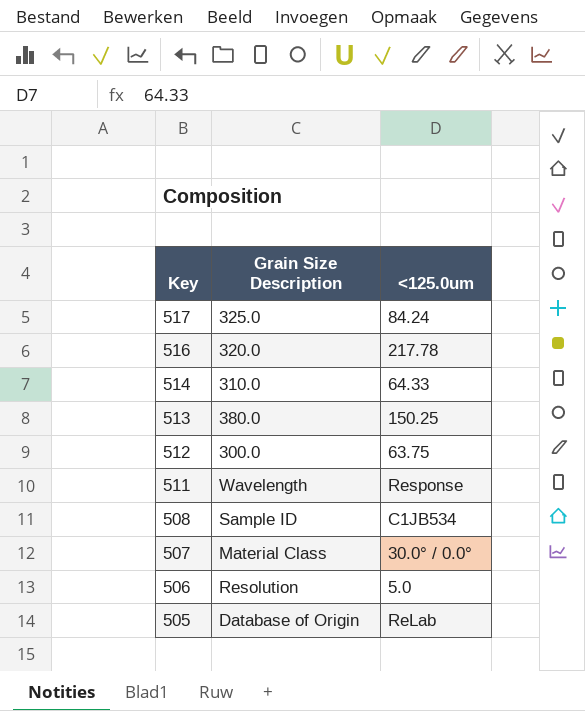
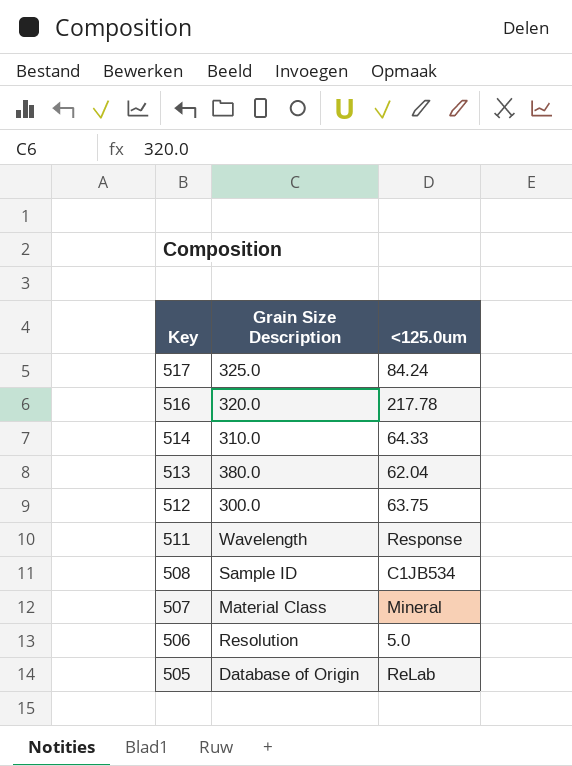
513 | <125.0um: 150.25 -> 62.04
507 | <125.0um: 30.0° / 0.0° -> Mineral

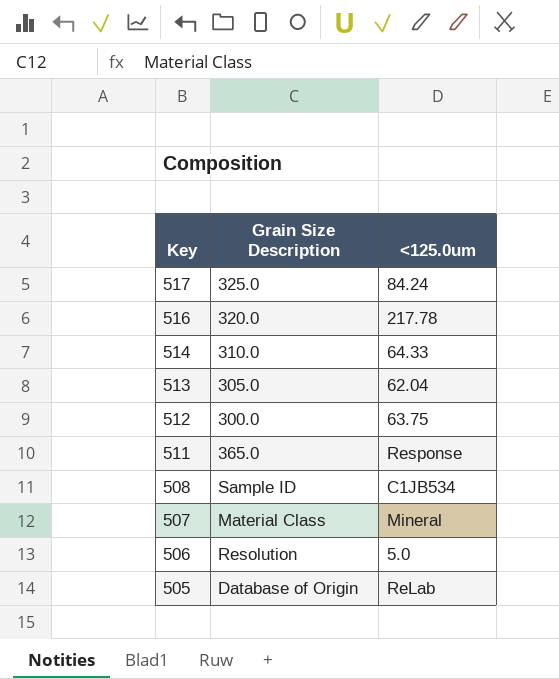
513 | Grain Size Description: 380.0 -> 305.0
511 | Grain Size Description: Wavelength -> 365.0

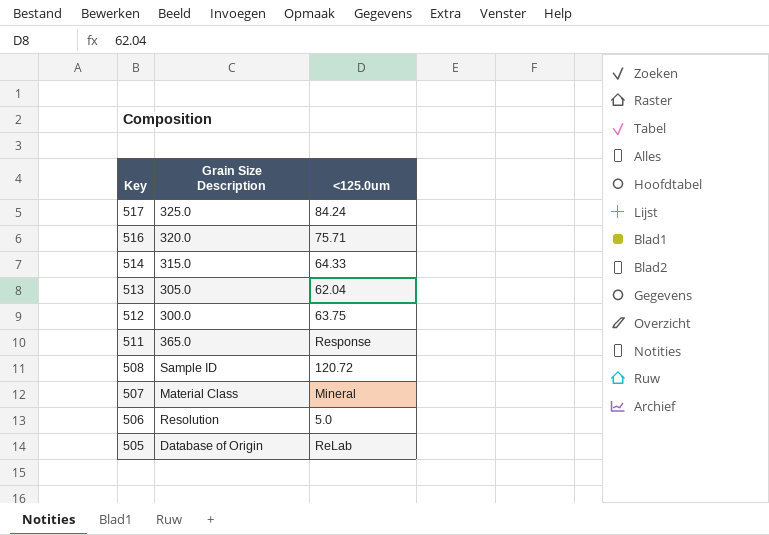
516 | <125.0um: 217.78 -> 75.71
514 | Grain Size Description: 310.0 -> 315.0
508 | <125.0um: C1JB534 -> 120.72

